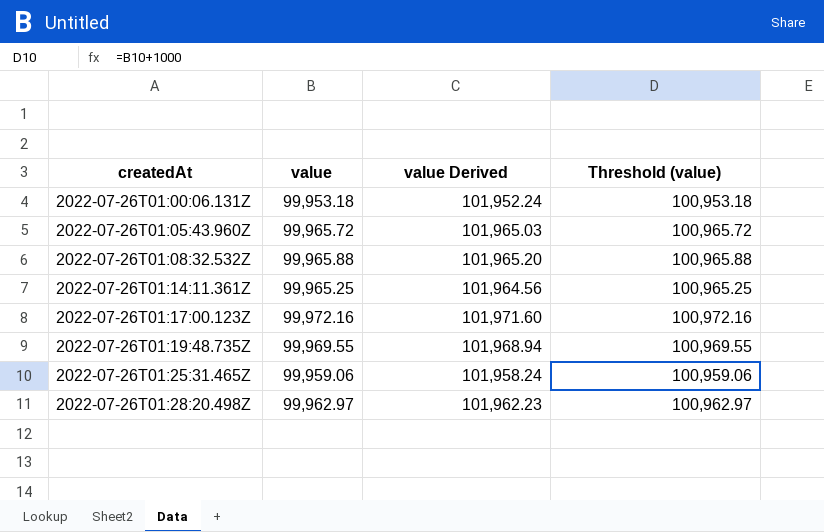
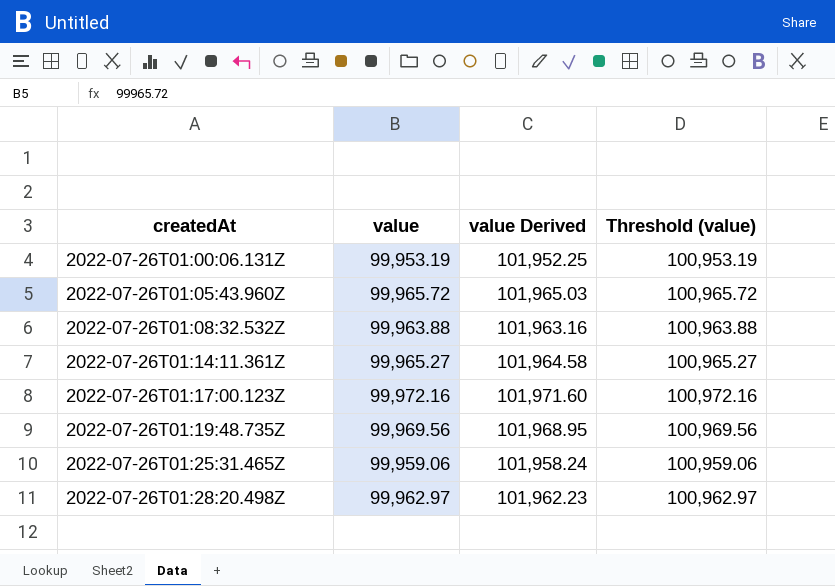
2022-07-26T01:00:06.131Z | value: 99,953.18 -> 99,953.19
2022-07-26T01:00:06.131Z | value Derived: 101,952.24 -> 101,952.25
2022-07-26T01:00:06.131Z | Threshold (value): 100,953.18 -> 100,953.19
2022-07-26T01:08:32.532Z | value: 99,965.88 -> 99,963.88
2022-07-26T01:08:32.532Z | value Derived: 101,965.20 -> 101,963.16
2022-07-26T01:08:32.532Z | Threshold (value): 100,965.88 -> 100,963.88
2022-07-26T01:14:11.361Z | value: 99,965.25 -> 99,965.27
2022-07-26T01:14:11.361Z | value Derived: 101,964.56 -> 101,964.58
2022-07-26T01:14:11.361Z | Threshold (value): 100,965.25 -> 100,965.27
2022-07-26T01:19:48.735Z | value: 99,969.55 -> 99,969.56
2022-07-26T01:19:48.735Z | value Derived: 101,968.94 -> 101,968.95
2022-07-26T01:19:48.735Z | Threshold (value): 100,969.55 -> 100,969.56

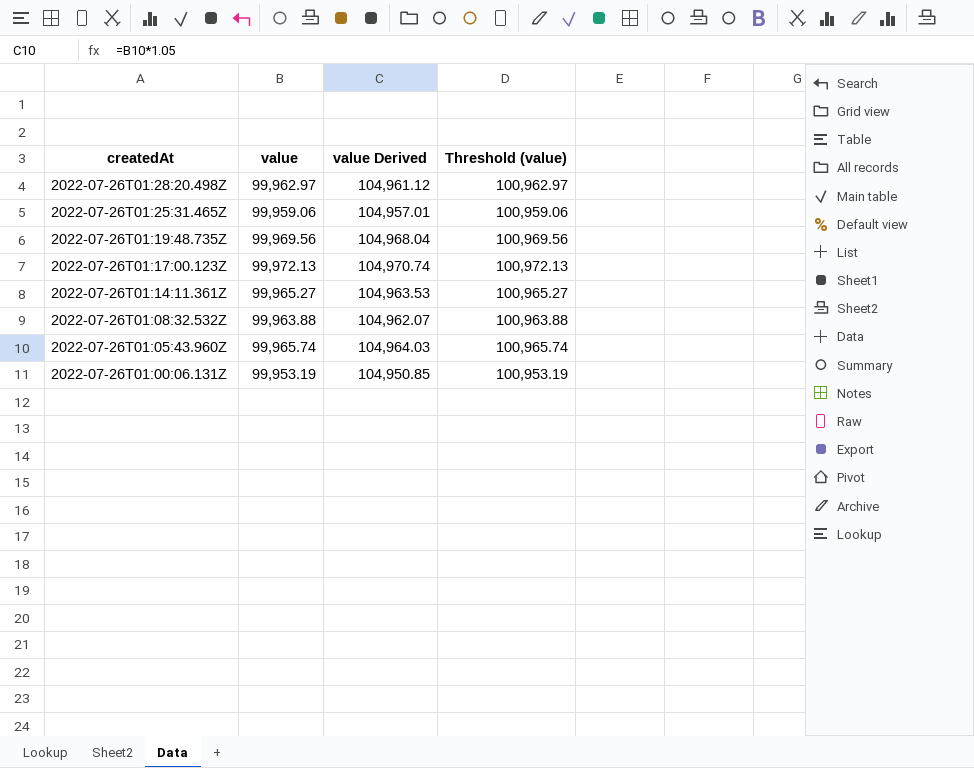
row order: createdAt ascending -> createdAt descending
column value Derived | formula: [value] * 1.02 -> [value] * 1.05
2022-07-26T01:17:00.123Z | value: 99,972.16 -> 99,972.13
2022-07-26T01:17:00.123Z | Threshold (value): 100,972.16 -> 100,972.13
2022-07-26T01:05:43.960Z | value: 99,965.72 -> 99,965.74
2022-07-26T01:05:43.960Z | Threshold (value): 100,965.72 -> 100,965.74

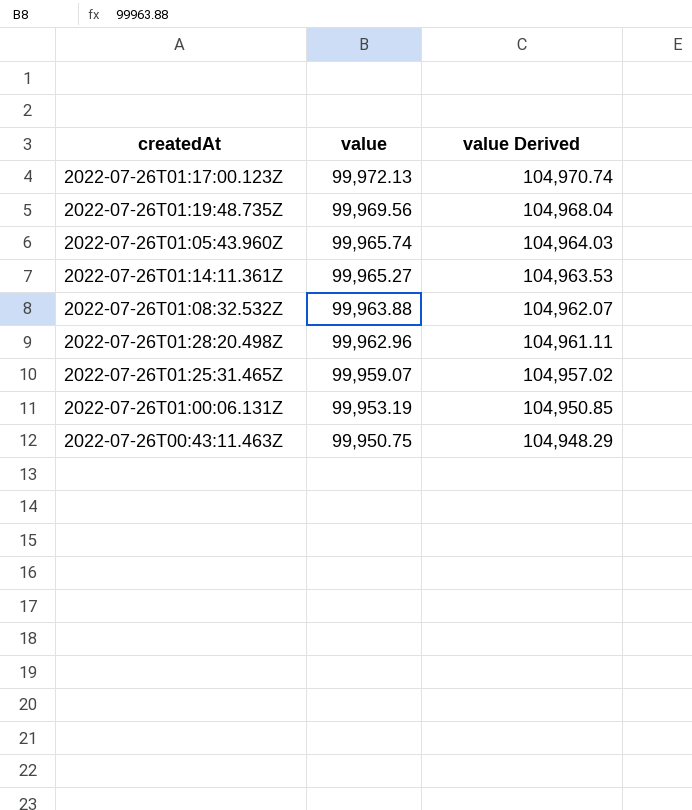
row order: createdAt descending -> value descending
column Threshold (value) | formula: [value] + 1000 -> none
2022-07-26T01:28:20.498Z | value: 99,962.97 -> 99,962.96
2022-07-26T01:28:20.498Z | value Derived: 104,961.12 -> 104,961.11
2022-07-26T01:25:31.465Z | value: 99,959.06 -> 99,959.07
2022-07-26T01:25:31.465Z | value Derived: 104,957.01 -> 104,957.02
row 2022-07-26T00:43:11.463Z: none -> 99,950.75 | 104,948.29

